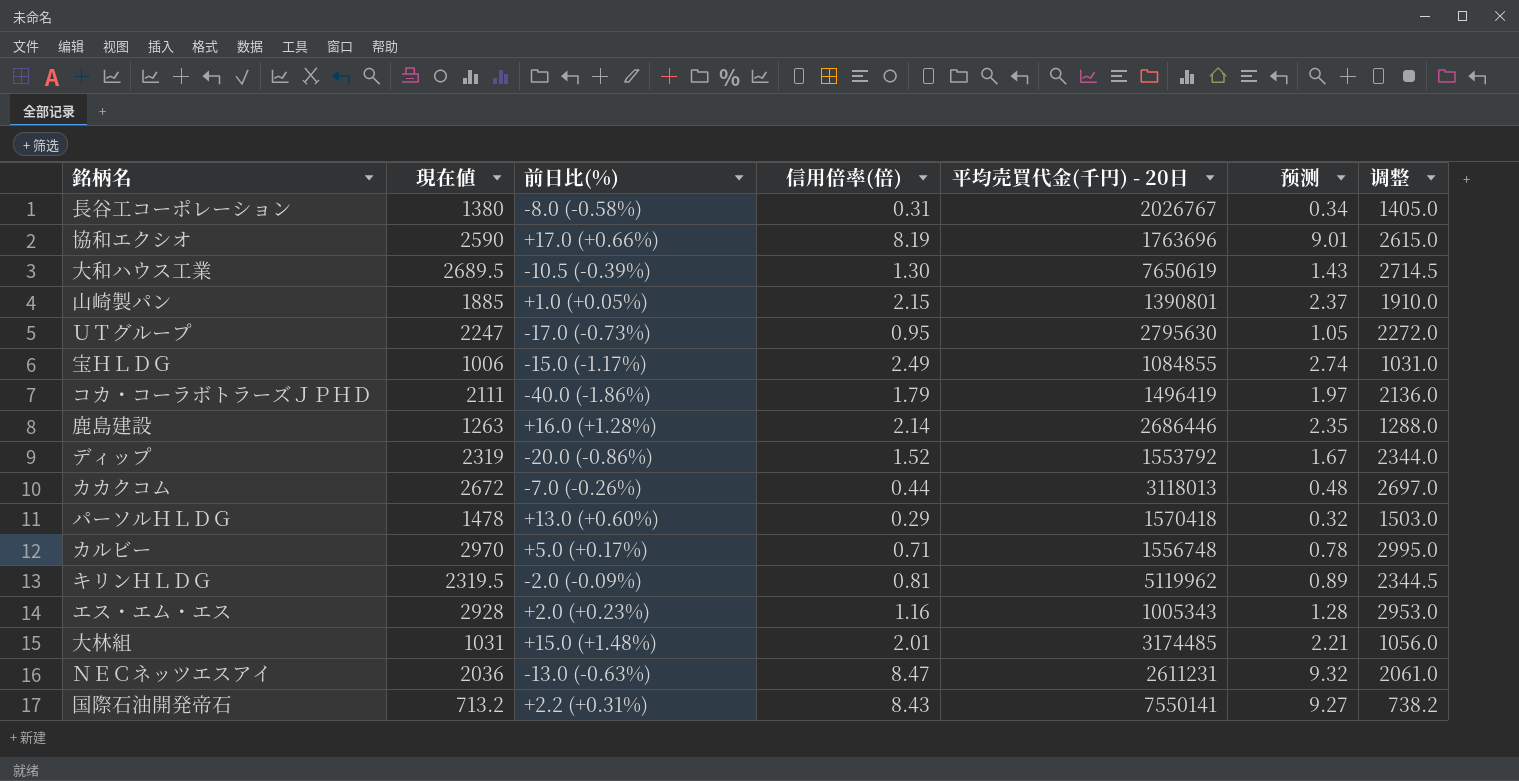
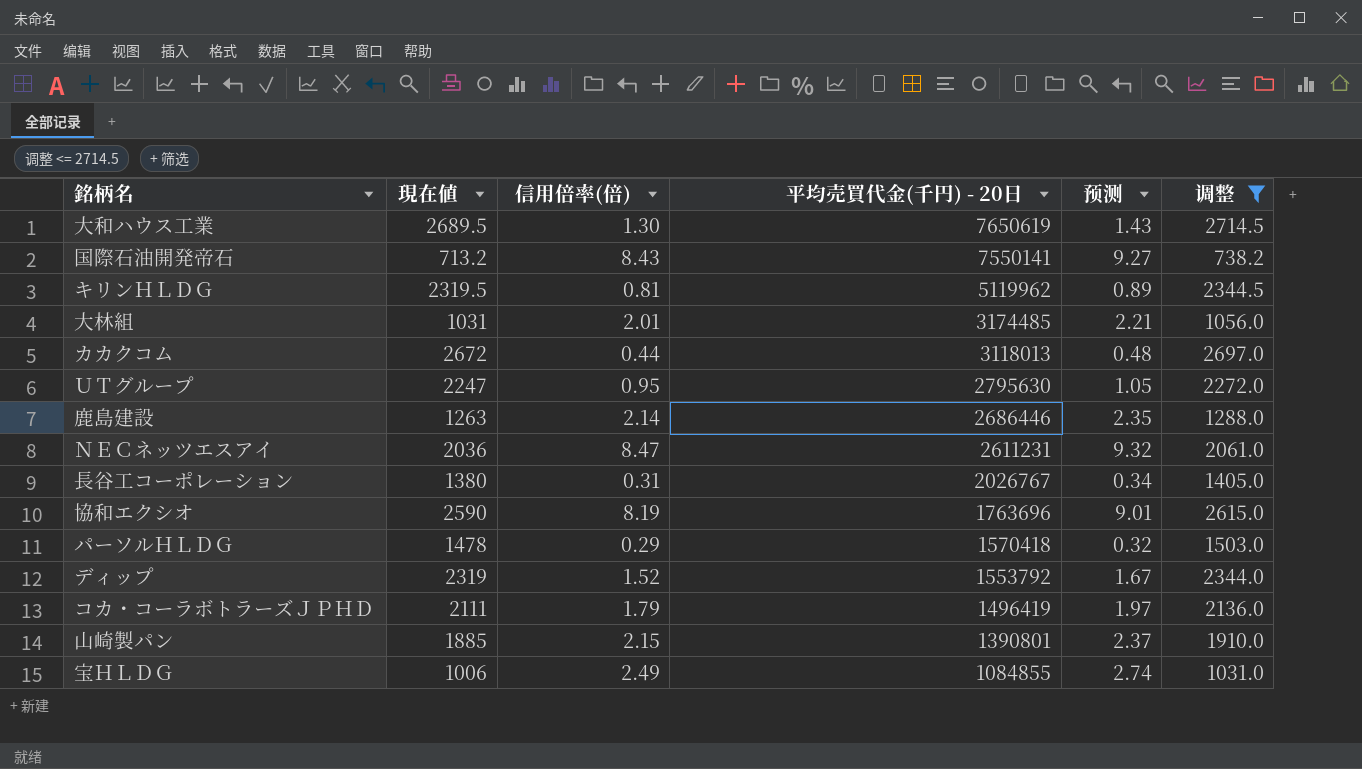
filter: none -> 调整 <= 2714.5
row order: none -> 平均売買代金(千円) - 20日 descending
column 前日比(%) | position: 3 -> none

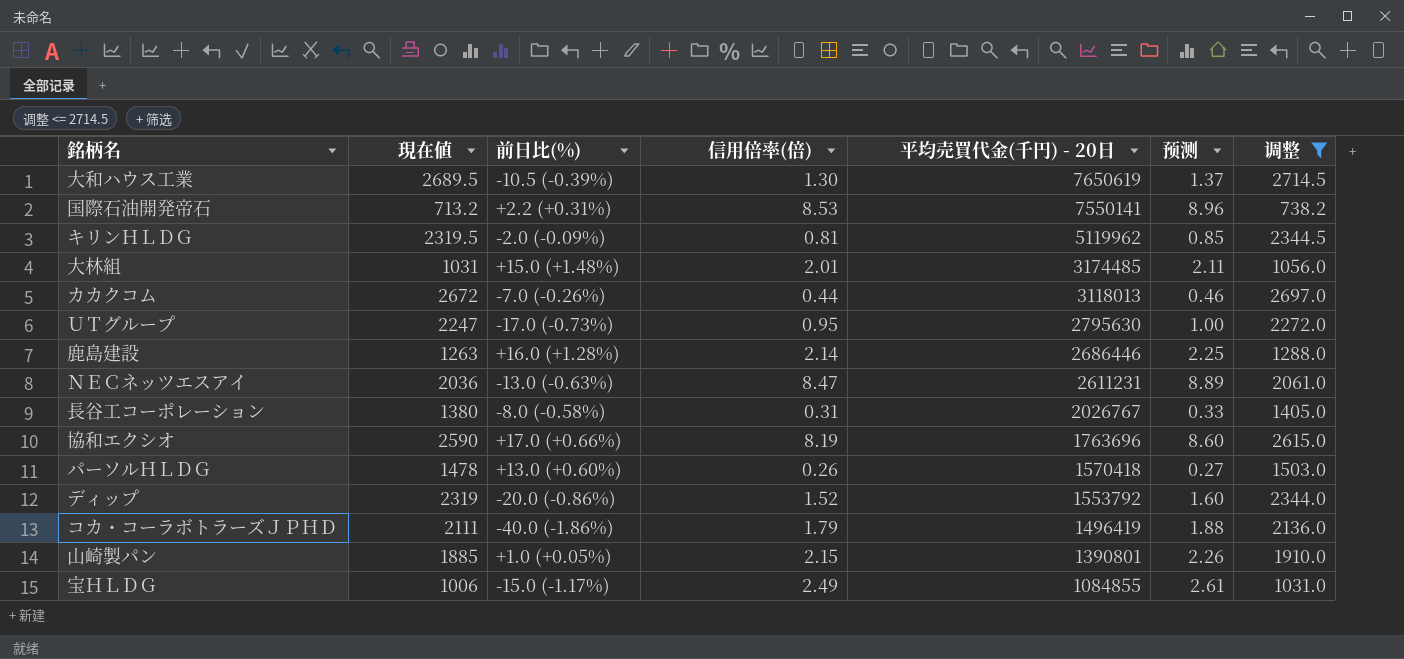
column 前日比(%) | position: none -> 3
column 预测 | formula: [信用倍率(倍)] * 1.1 -> [信用倍率(倍)] * 1.05
国際石油開発帝石 | 信用倍率(倍): 8.43 -> 8.53
パーソルＨＬＤＧ | 信用倍率(倍): 0.29 -> 0.26

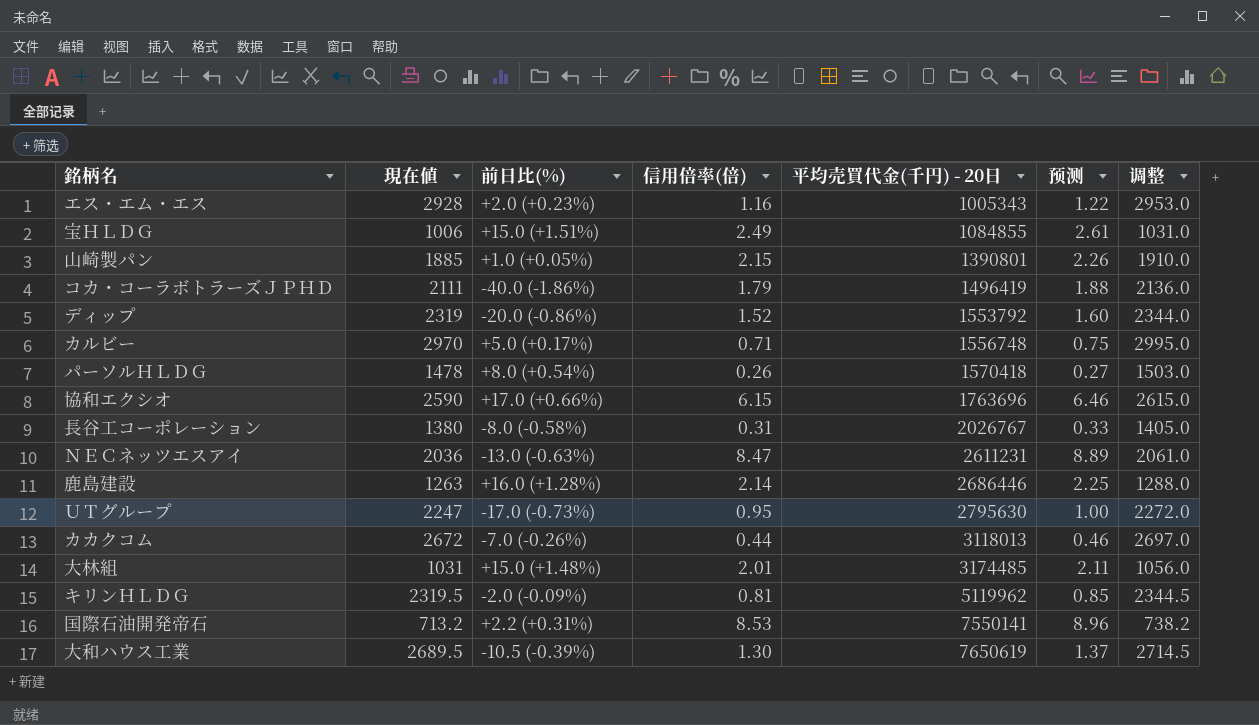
filter: 调整 <= 2714.5 -> none
row order: 平均売買代金(千円) - 20日 descending -> 平均売買代金(千円) - 20日 ascending
宝ＨＬＤＧ | 前日比(%): -15.0 (-1.17%) -> +15.0 (+1.51%)
パーソルＨＬＤＧ | 前日比(%): +13.0 (+0.60%) -> +8.0 (+0.54%)
協和エクシオ | 信用倍率(倍): 8.19 -> 6.15
協和エクシオ | 预测: 8.60 -> 6.46

